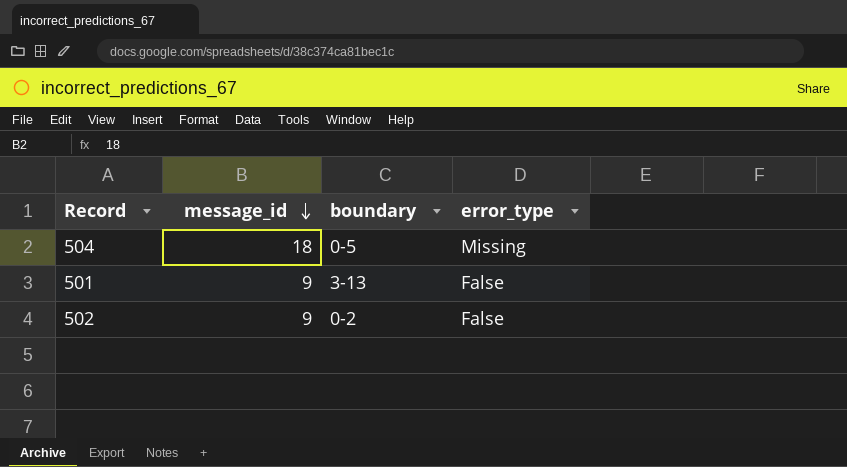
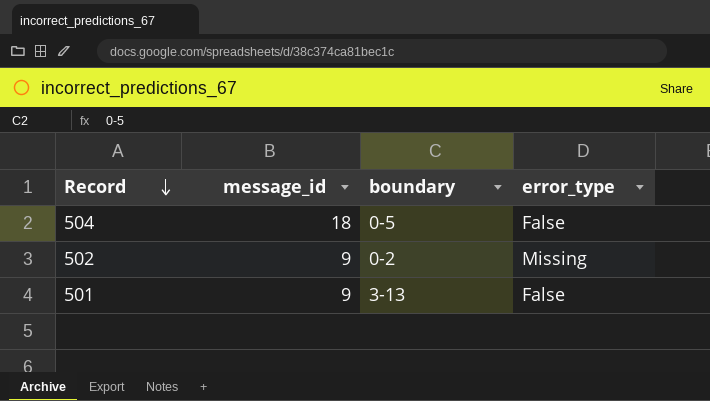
row order: message_id descending -> Record descending
504 | error_type: Missing -> False
502 | error_type: False -> Missing

